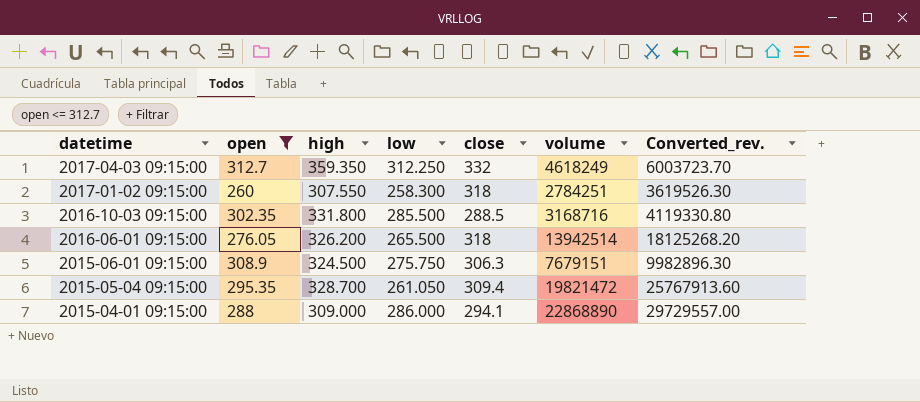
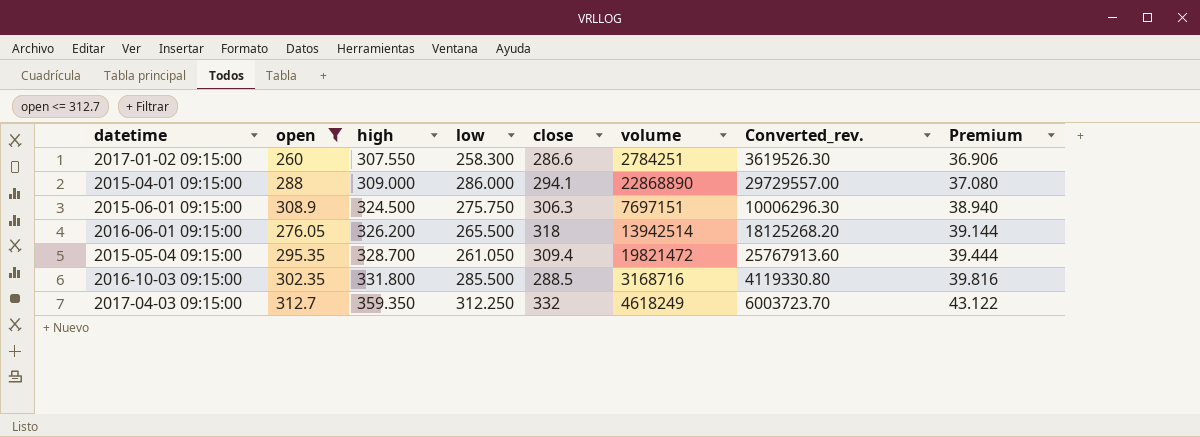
row order: datetime descending -> high ascending
column Premium | formula: none -> [high] * 0.12
2017-01-02 09:15:00 | close: 318 -> 286.6
2015-06-01 09:15:00 | volume: 7679151 -> 7697151
2015-06-01 09:15:00 | Converted_rev.: 9982896.30 -> 10006296.30

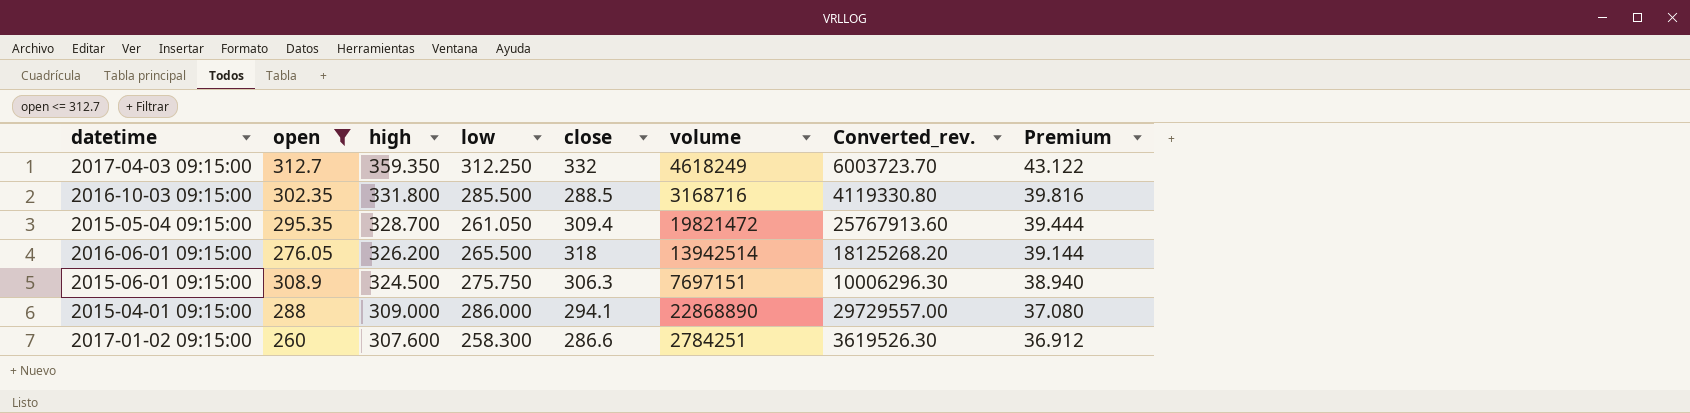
row order: high ascending -> high descending
2017-01-02 09:15:00 | high: 307.550 -> 307.600
2017-01-02 09:15:00 | Premium: 36.906 -> 36.912

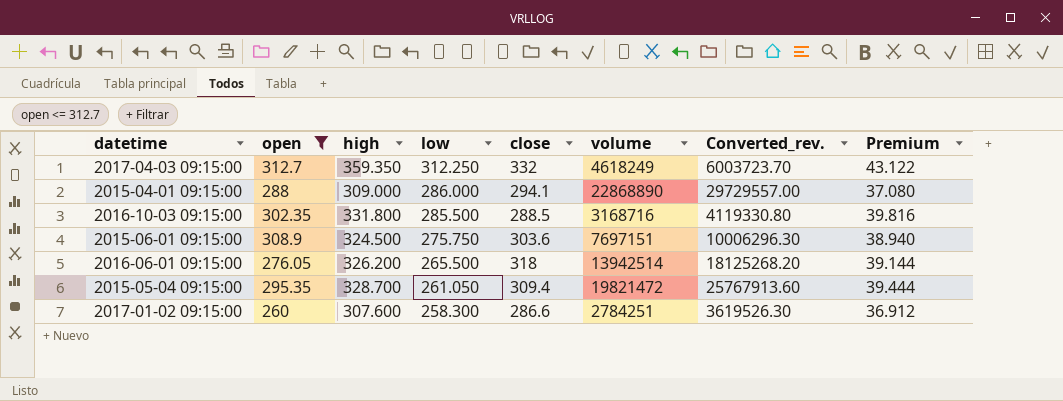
row order: high descending -> low descending
2015-06-01 09:15:00 | close: 306.3 -> 303.6

